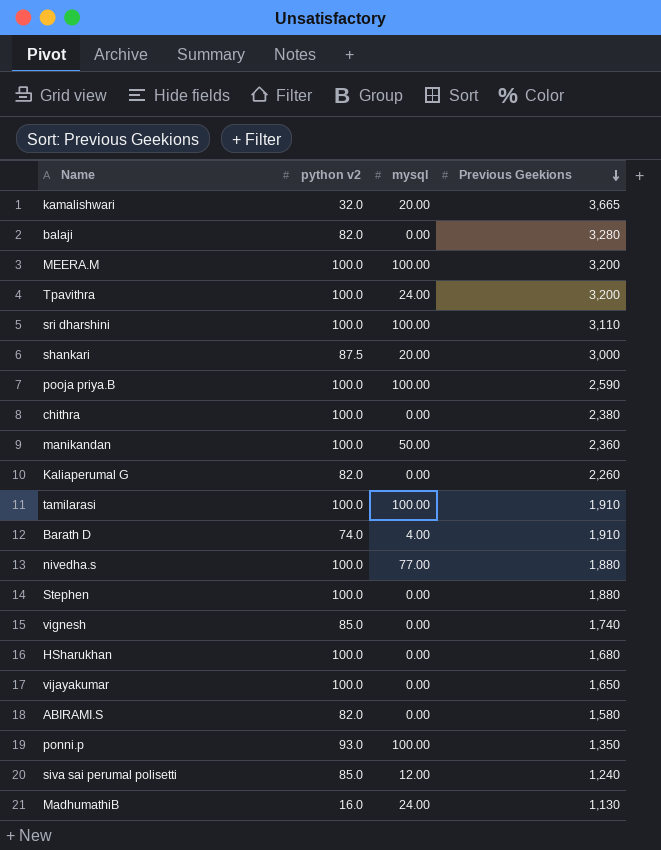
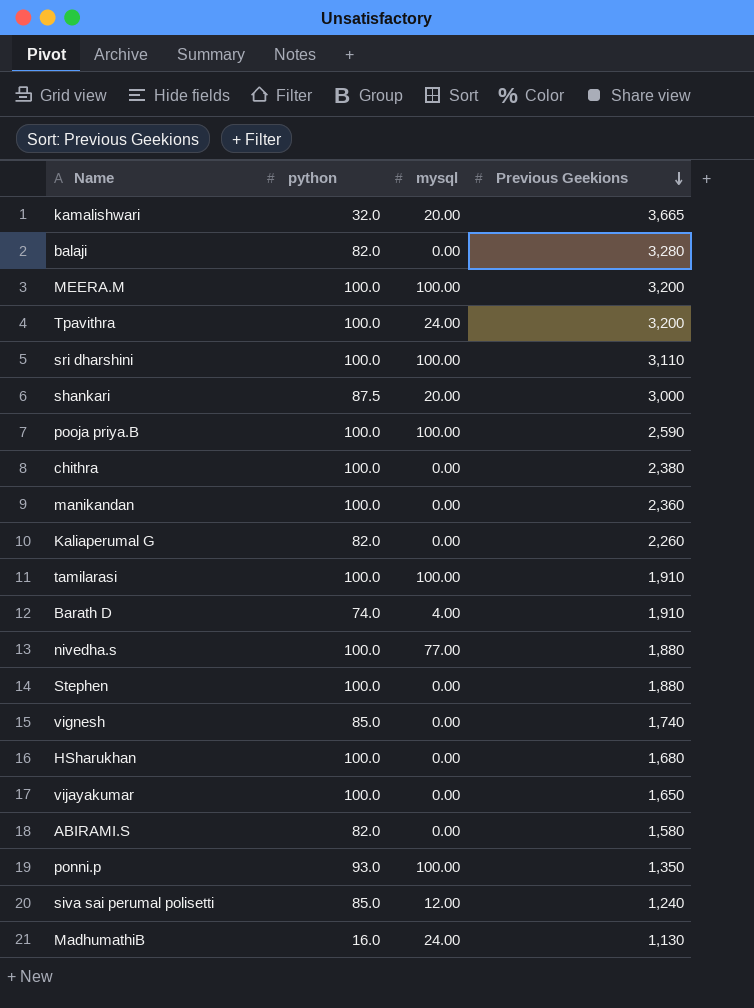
column name: python v2 -> python
manikandan | mysql: 50.00 -> 0.00

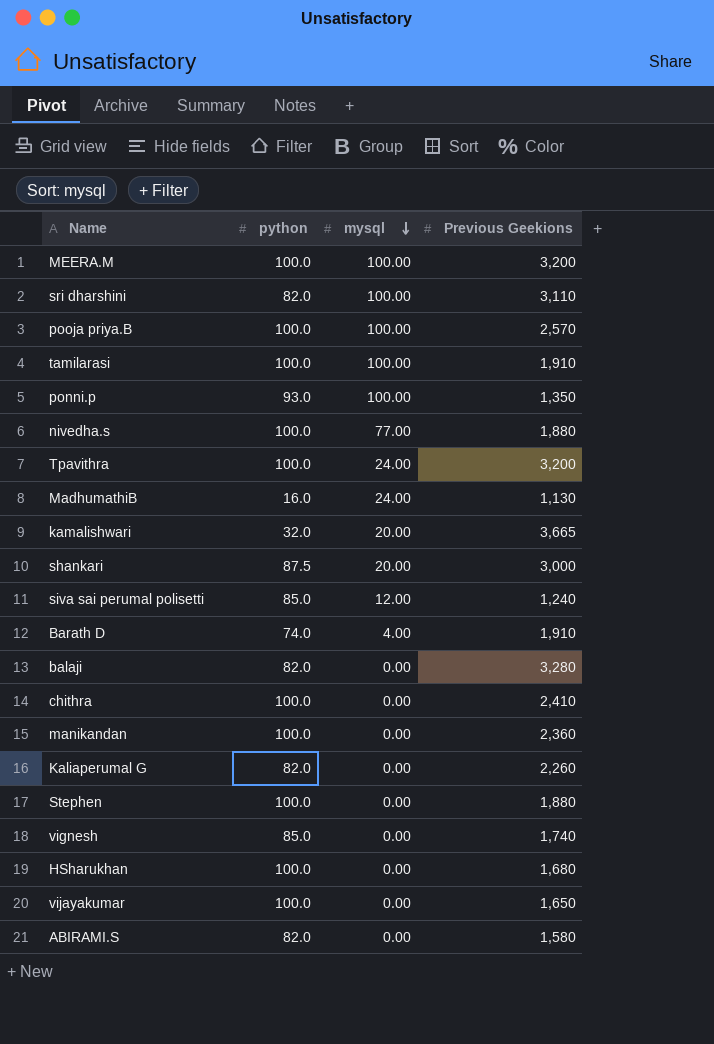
row order: Previous Geekions descending -> mysql descending
sri dharshini | python: 100.0 -> 82.0
pooja priya.B | Previous Geekions: 2,590 -> 2,570
chithra | Previous Geekions: 2,380 -> 2,410

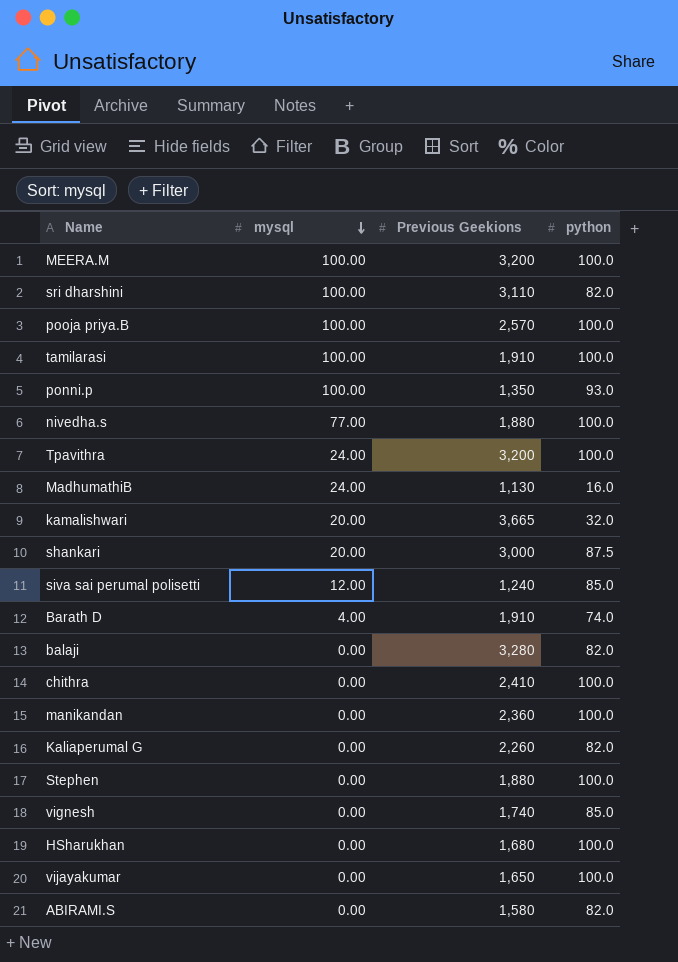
column python | position: 2 -> 4

